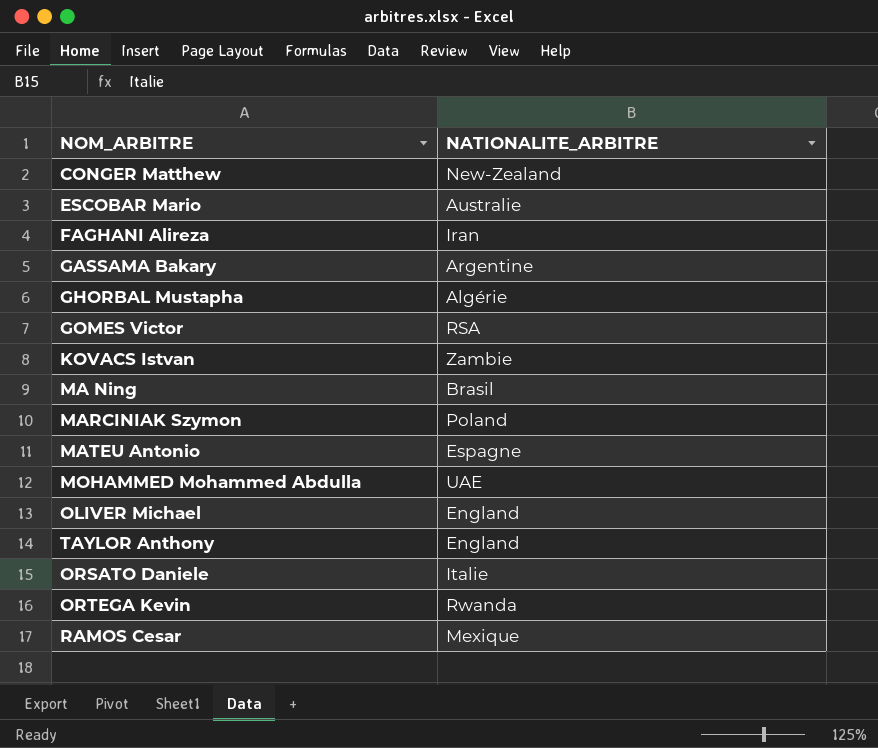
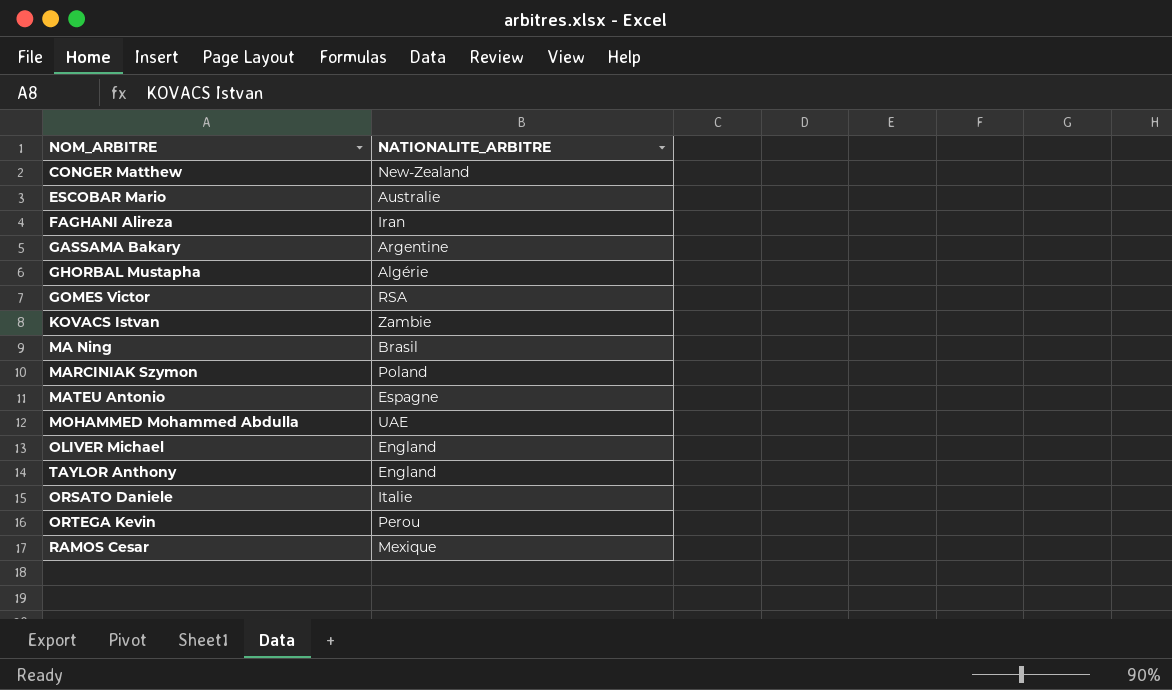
ORTEGA Kevin | NATIONALITE_ARBITRE: Rwanda -> Perou

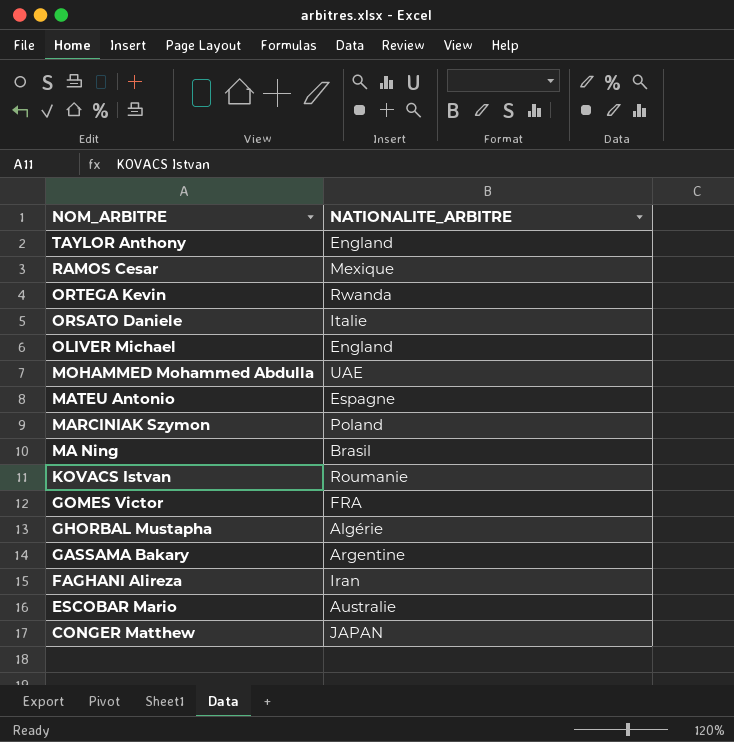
row order: none -> NOM_ARBITRE descending
ORTEGA Kevin | NATIONALITE_ARBITRE: Perou -> Rwanda
KOVACS Istvan | NATIONALITE_ARBITRE: Zambie -> Roumanie
GOMES Victor | NATIONALITE_ARBITRE: RSA -> FRA
CONGER Matthew | NATIONALITE_ARBITRE: New-Zealand -> JAPAN

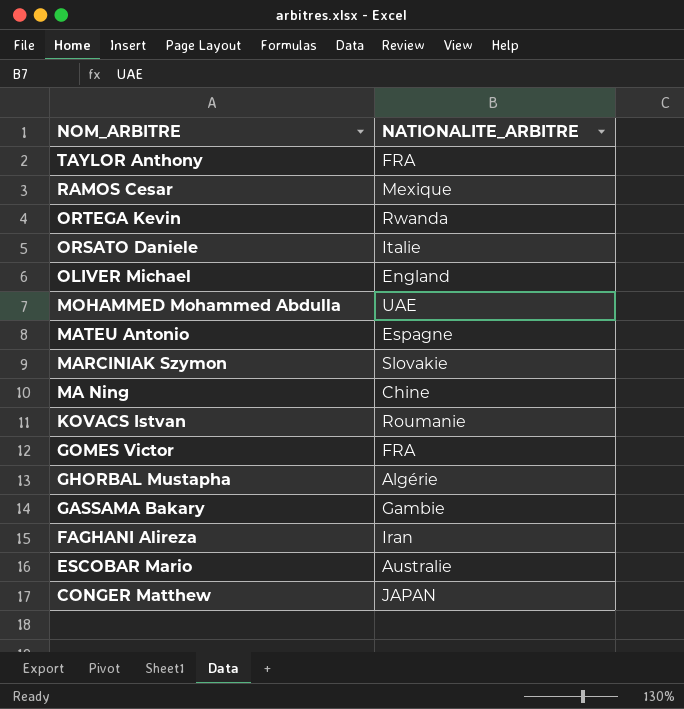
TAYLOR Anthony | NATIONALITE_ARBITRE: England -> FRA
MARCINIAK Szymon | NATIONALITE_ARBITRE: Poland -> Slovakie
MA Ning | NATIONALITE_ARBITRE: Brasil -> Chine
GASSAMA Bakary | NATIONALITE_ARBITRE: Argentine -> Gambie

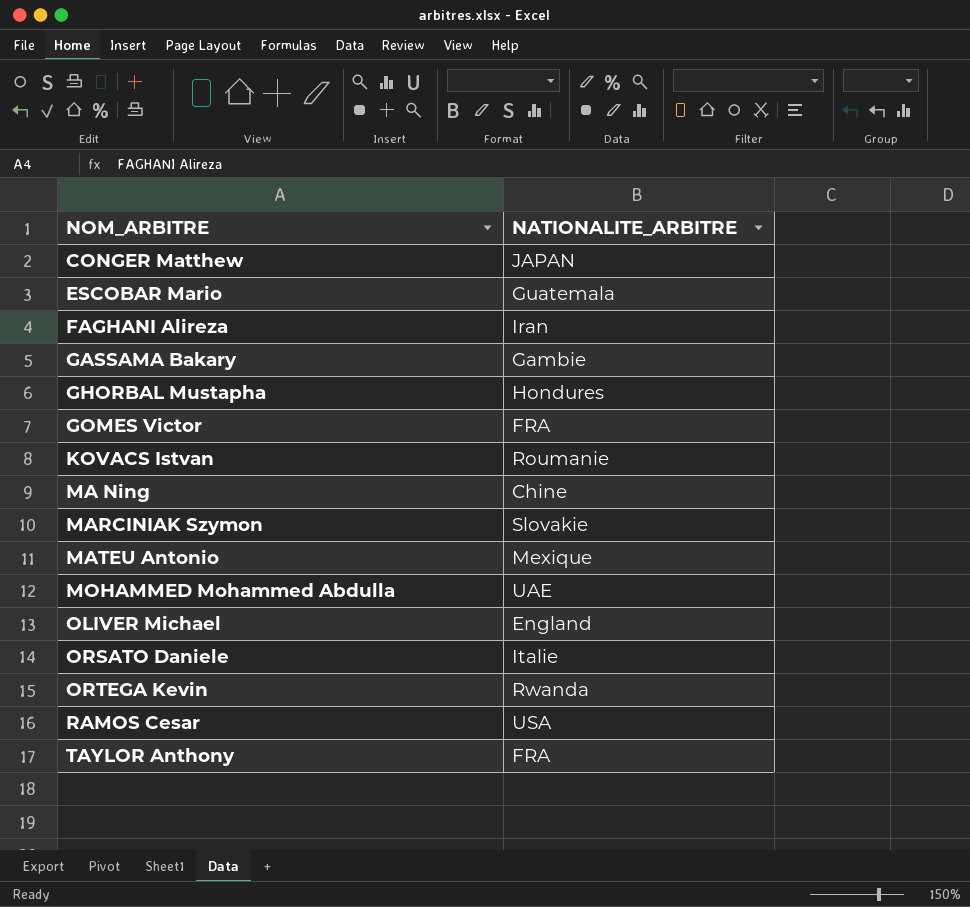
row order: NOM_ARBITRE descending -> NOM_ARBITRE ascending
ESCOBAR Mario | NATIONALITE_ARBITRE: Australie -> Guatemala
GHORBAL Mustapha | NATIONALITE_ARBITRE: Algérie -> Hondures
MATEU Antonio | NATIONALITE_ARBITRE: Espagne -> Mexique
RAMOS Cesar | NATIONALITE_ARBITRE: Mexique -> USA

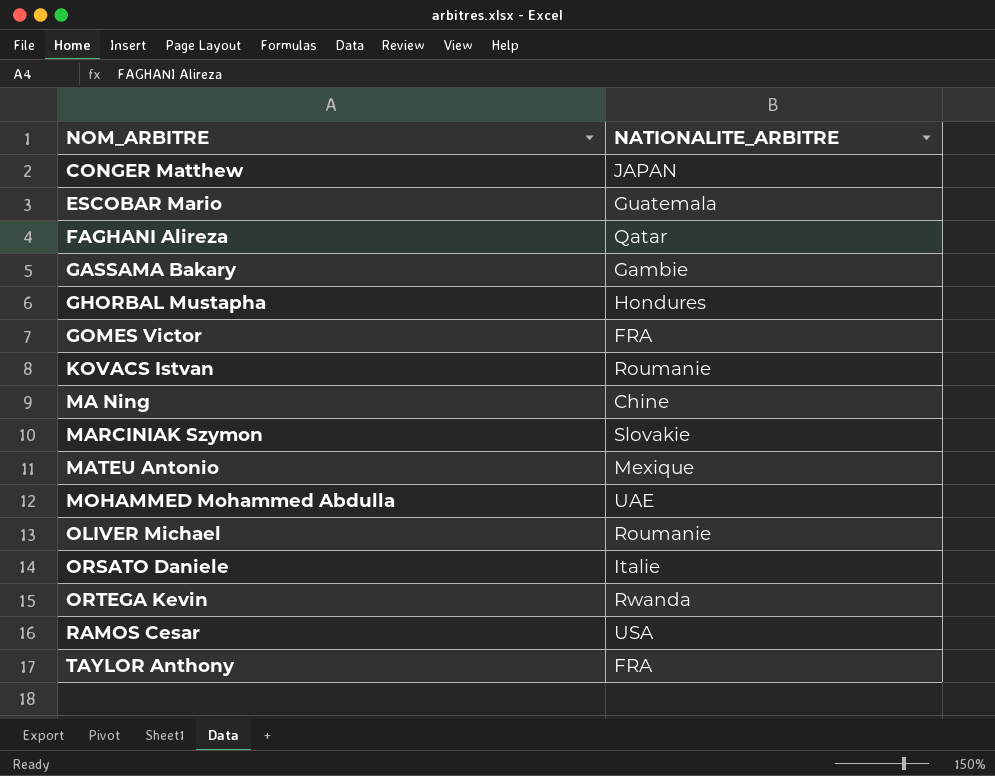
FAGHANI Alireza | NATIONALITE_ARBITRE: Iran -> Qatar
OLIVER Michael | NATIONALITE_ARBITRE: England -> Roumanie

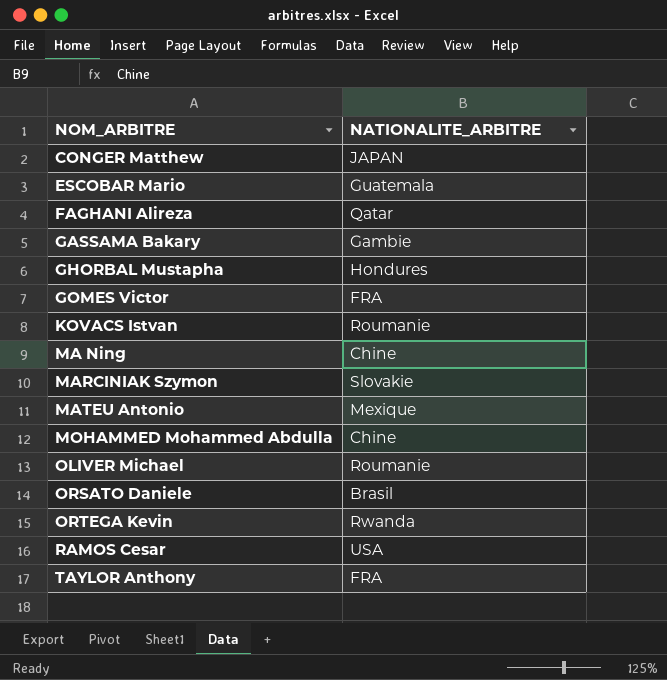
MOHAMMED Mohammed Abdulla | NATIONALITE_ARBITRE: UAE -> Chine
ORSATO Daniele | NATIONALITE_ARBITRE: Italie -> Brasil

